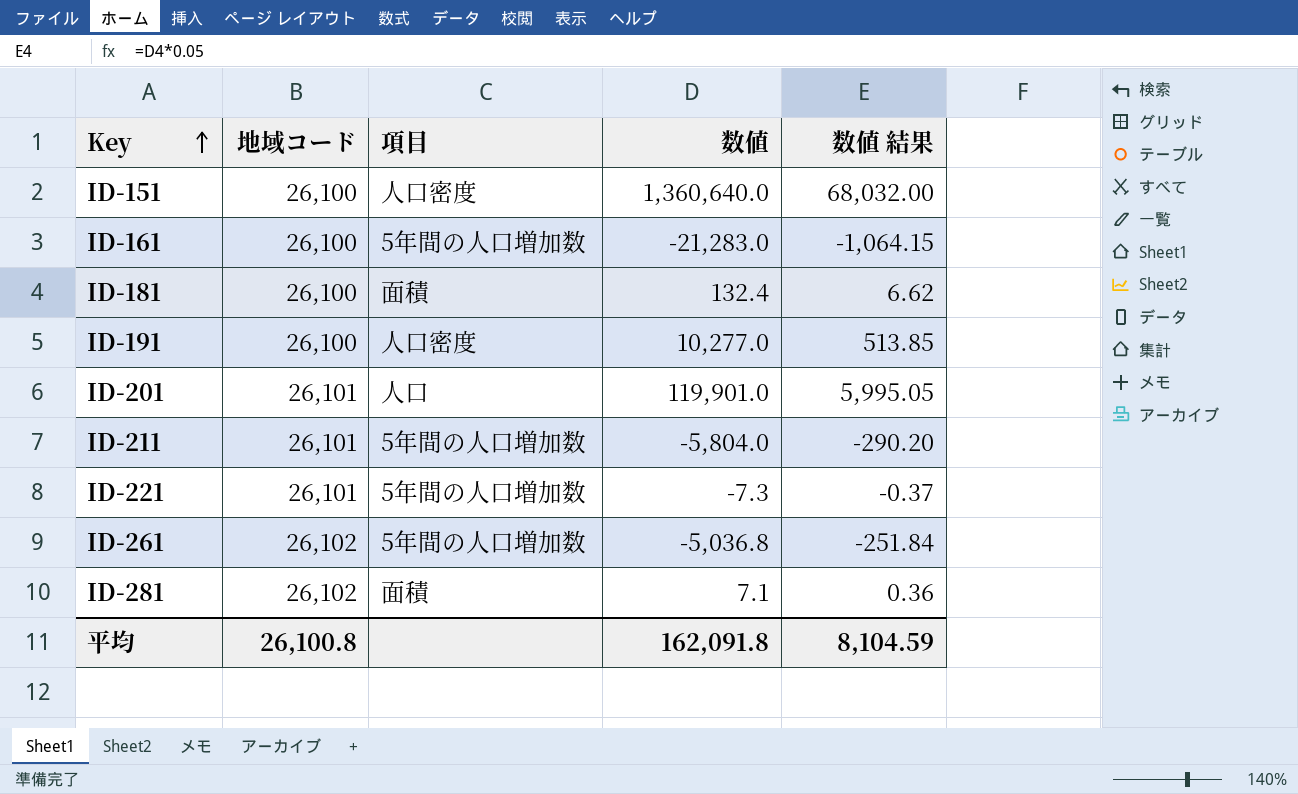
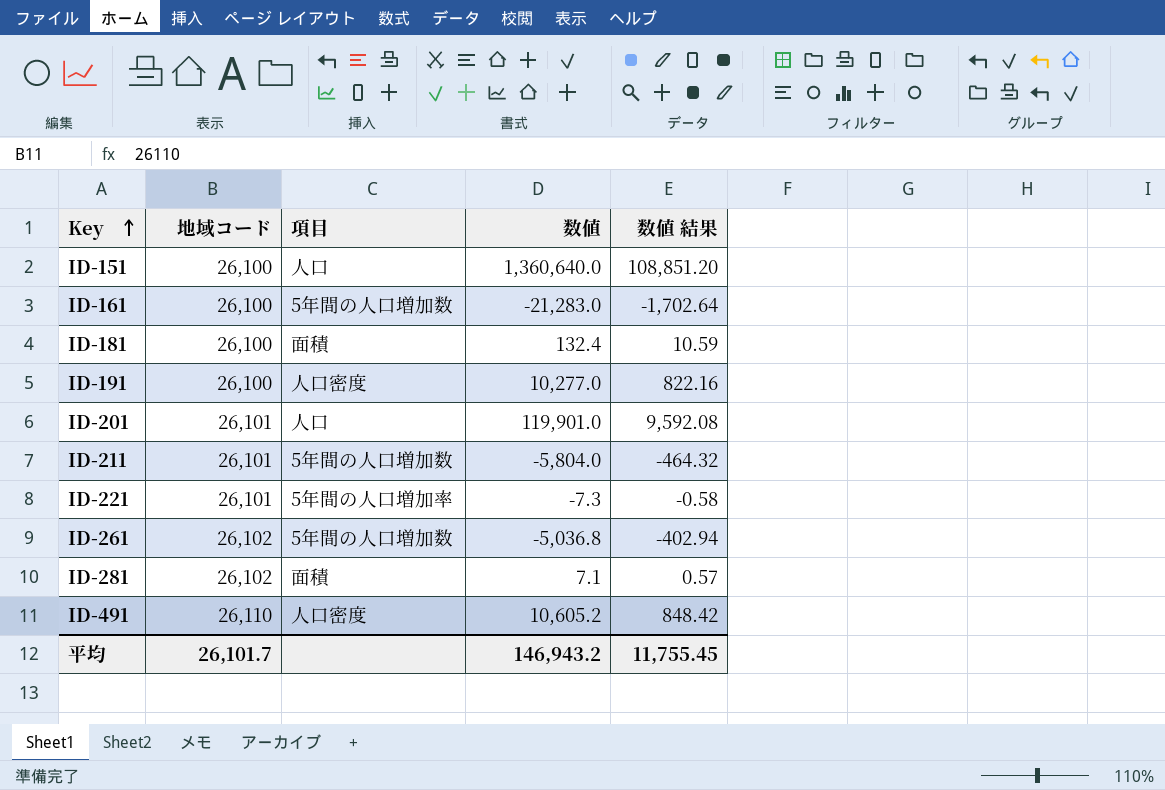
column 数値 結果 | formula: [数値] * 0.05 -> [数値] * 0.08
ID-151 | 項目: 人口密度 -> 人口
ID-221 | 項目: 5年間の人口増加数 -> 5年間の人口増加率
row ID-491: none -> 26,110 | 人口密度 | 10,605.2 | 848.42
平均 | 地域コード: 26,100.8 -> 26,101.7
平均 | 数値: 162,091.8 -> 146,943.2
平均 | 数値 結果: 8,104.59 -> 11,755.45

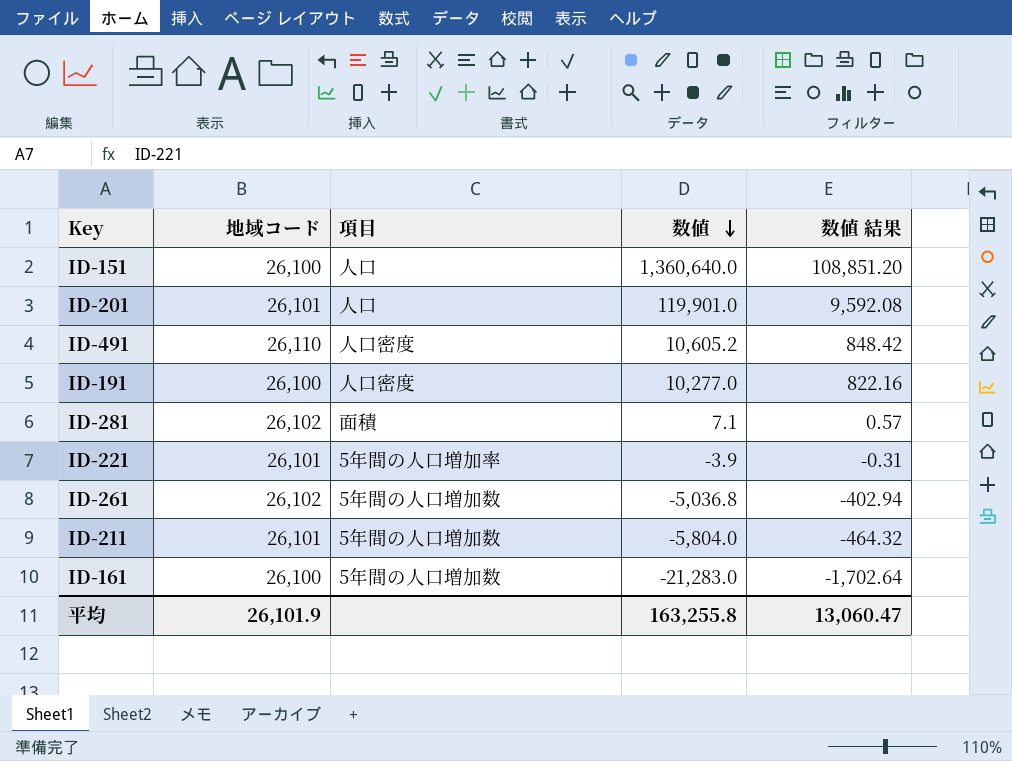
row order: Key ascending -> 数値 descending
row ID-181: 26,100 | 面積 | 132.4 | 10.59 -> none
ID-221 | 数値: -7.3 -> -3.9
ID-221 | 数値 結果: -0.58 -> -0.31
平均 | 地域コード: 26,101.7 -> 26,101.9
平均 | 数値: 146,943.2 -> 163,255.8
平均 | 数値 結果: 11,755.45 -> 13,060.47

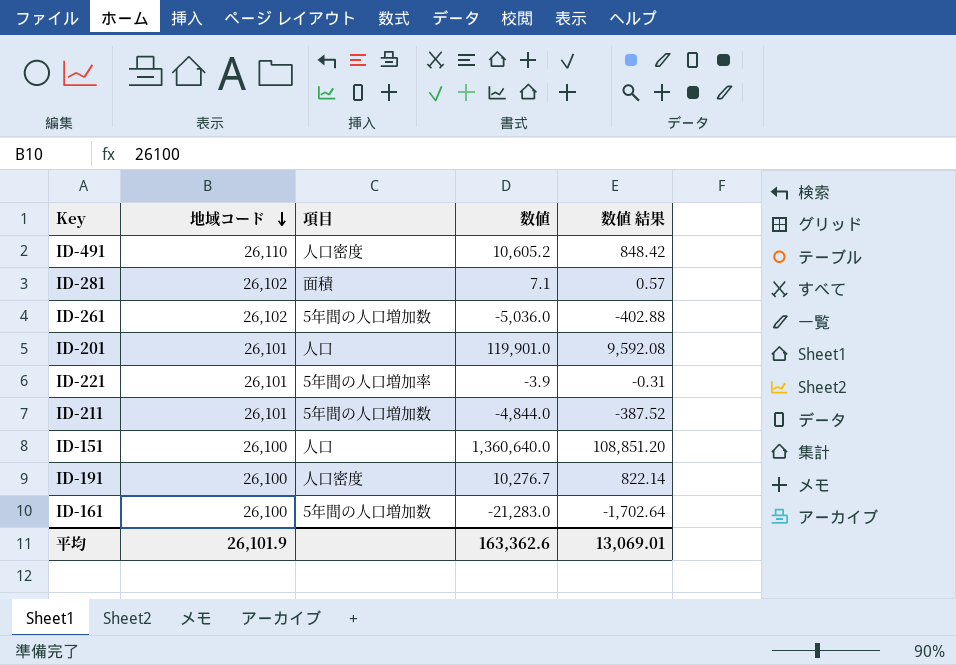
row order: 数値 descending -> 地域コード descending
ID-261 | 数値: -5,036.8 -> -5,036.0
ID-261 | 数値 結果: -402.94 -> -402.88
ID-211 | 数値: -5,804.0 -> -4,844.0
ID-211 | 数値 結果: -464.32 -> -387.52
ID-191 | 数値: 10,277.0 -> 10,276.7
ID-191 | 数値 結果: 822.16 -> 822.14
平均 | 数値: 163,255.8 -> 163,362.6
平均 | 数値 結果: 13,060.47 -> 13,069.01

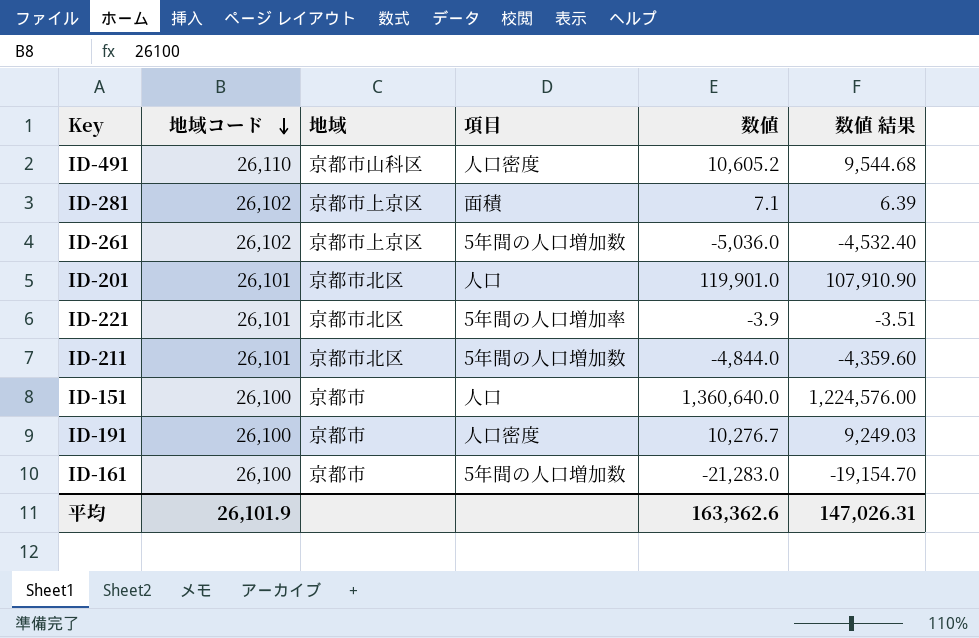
column 地域 | position: none -> 3
column 数値 結果 | formula: [数値] * 0.08 -> [数値] * 0.9
平均 | 数値 結果: 13,069.01 -> 147,026.31

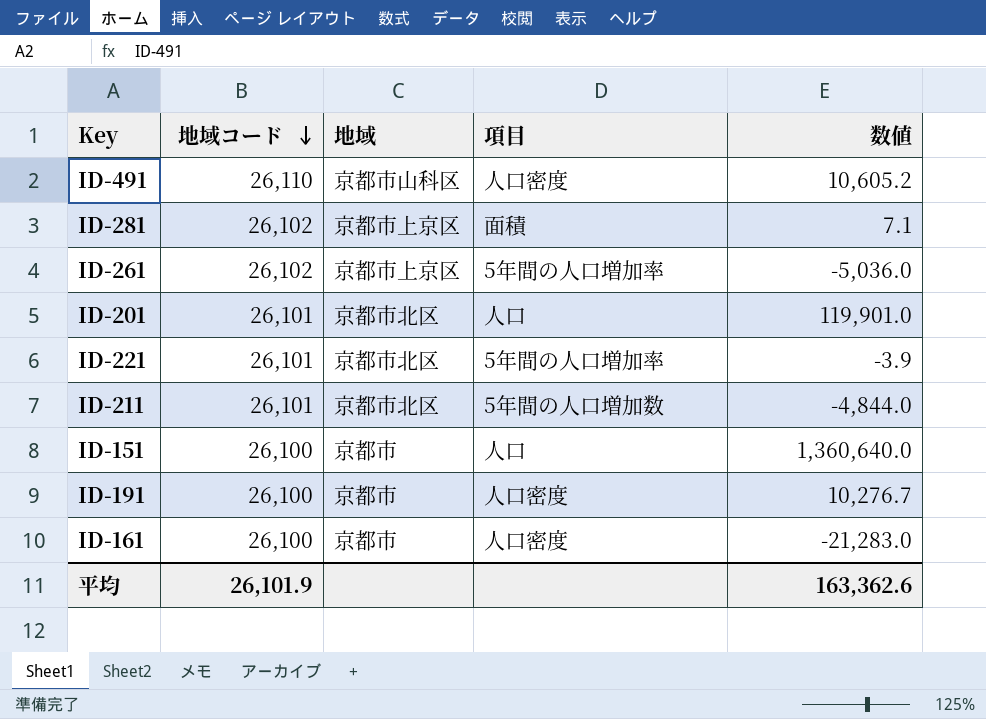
column 数値 結果 | formula: [数値] * 0.9 -> none
ID-261 | 項目: 5年間の人口増加数 -> 5年間の人口増加率
ID-161 | 項目: 5年間の人口増加数 -> 人口密度

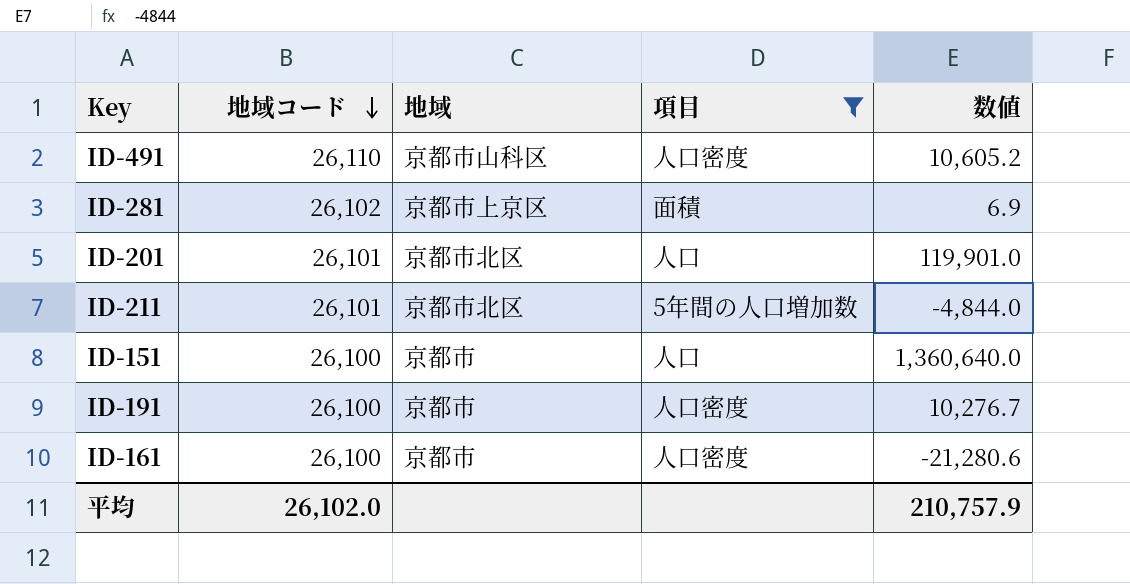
filter: none -> 項目 != 5年間の人口増加率
ID-281 | 数値: 7.1 -> 6.9
ID-161 | 数値: -21,283.0 -> -21,280.6
平均 | 地域コード: 26,101.9 -> 26,102.0
平均 | 数値: 163,362.6 -> 210,757.9

